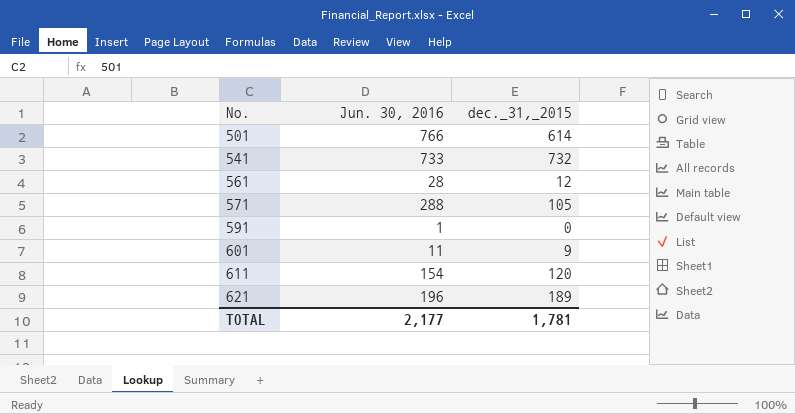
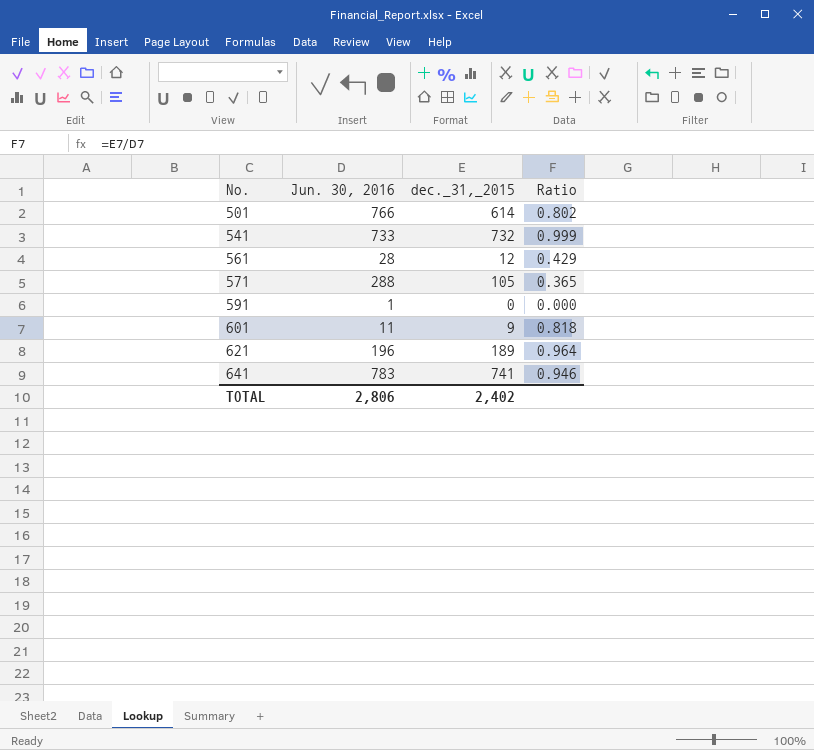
column Ratio | formula: none -> [dec._31,_2015] / [Jun. 30, 2016]
row 611: 154 | 120 -> none
row 641: none -> 783 | 741 | 0.946
TOTAL | Jun. 30, 2016: 2,177 -> 2,806
TOTAL | dec._31,_2015: 1,781 -> 2,402

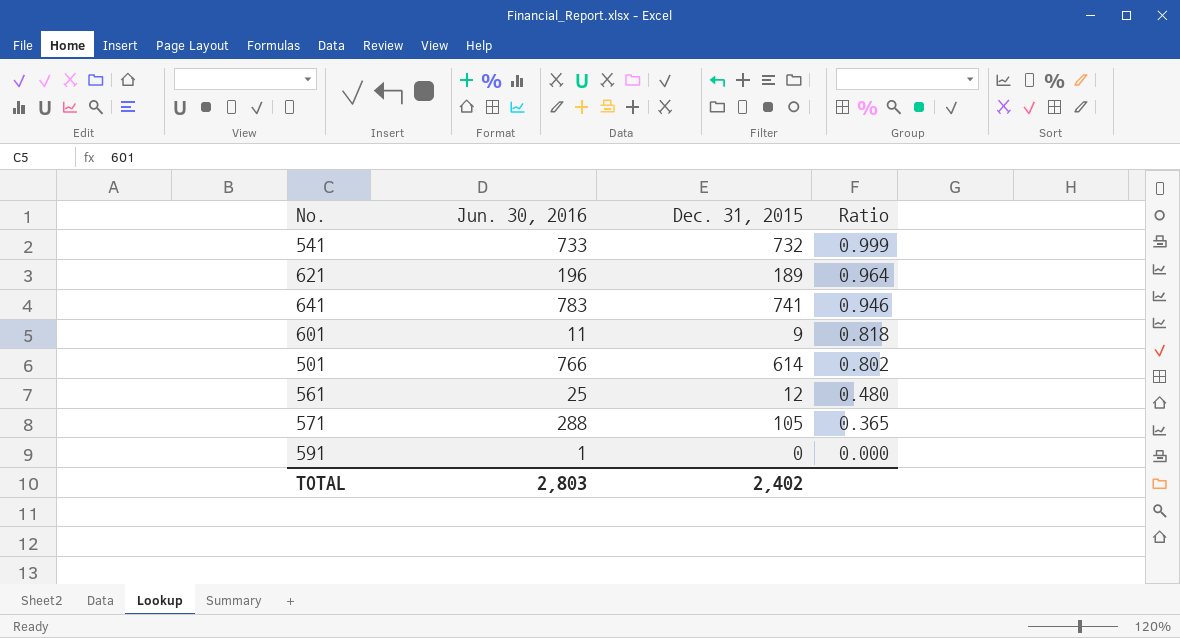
row order: No. ascending -> Ratio descending
column name: dec._31,_2015 -> Dec. 31, 2015
561 | Jun. 30, 2016: 28 -> 25
561 | Ratio: 0.429 -> 0.480
TOTAL | Jun. 30, 2016: 2,806 -> 2,803

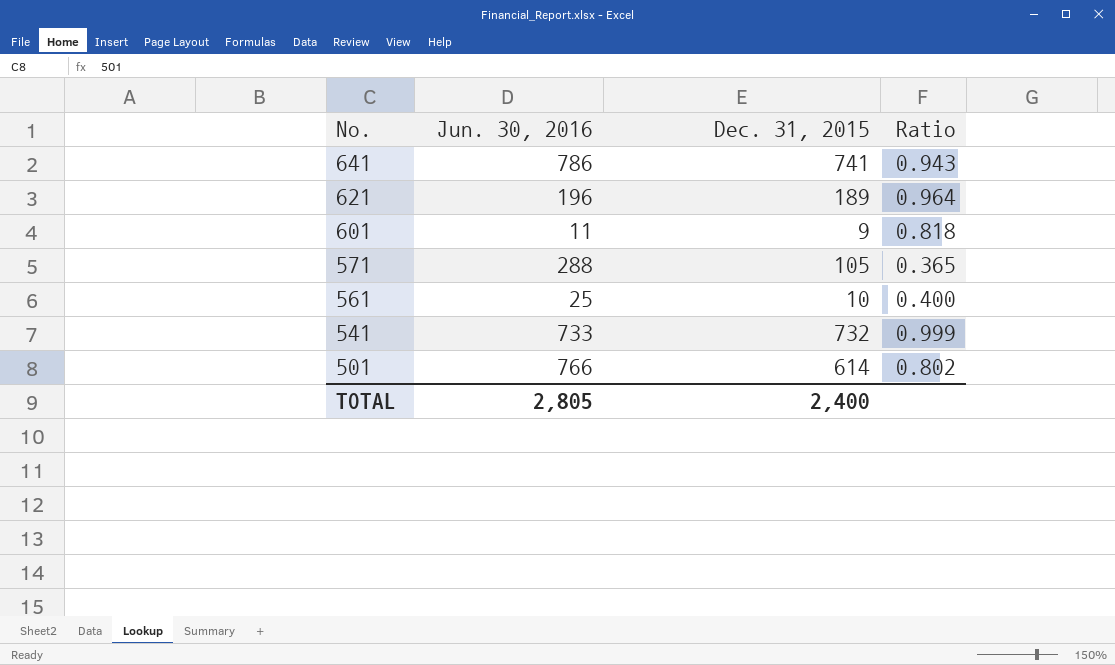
row order: Ratio descending -> No. descending
row 591: 1 | 0 | 0.000 -> none
641 | Jun. 30, 2016: 783 -> 786
641 | Ratio: 0.946 -> 0.943
561 | Dec. 31, 2015: 12 -> 10
561 | Ratio: 0.480 -> 0.400
TOTAL | Jun. 30, 2016: 2,803 -> 2,805
TOTAL | Dec. 31, 2015: 2,402 -> 2,400

